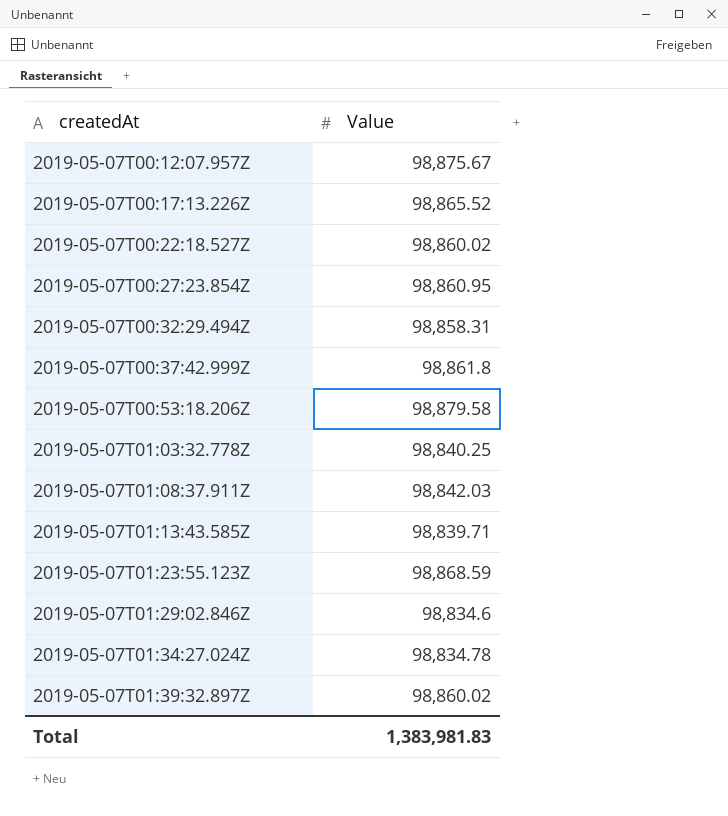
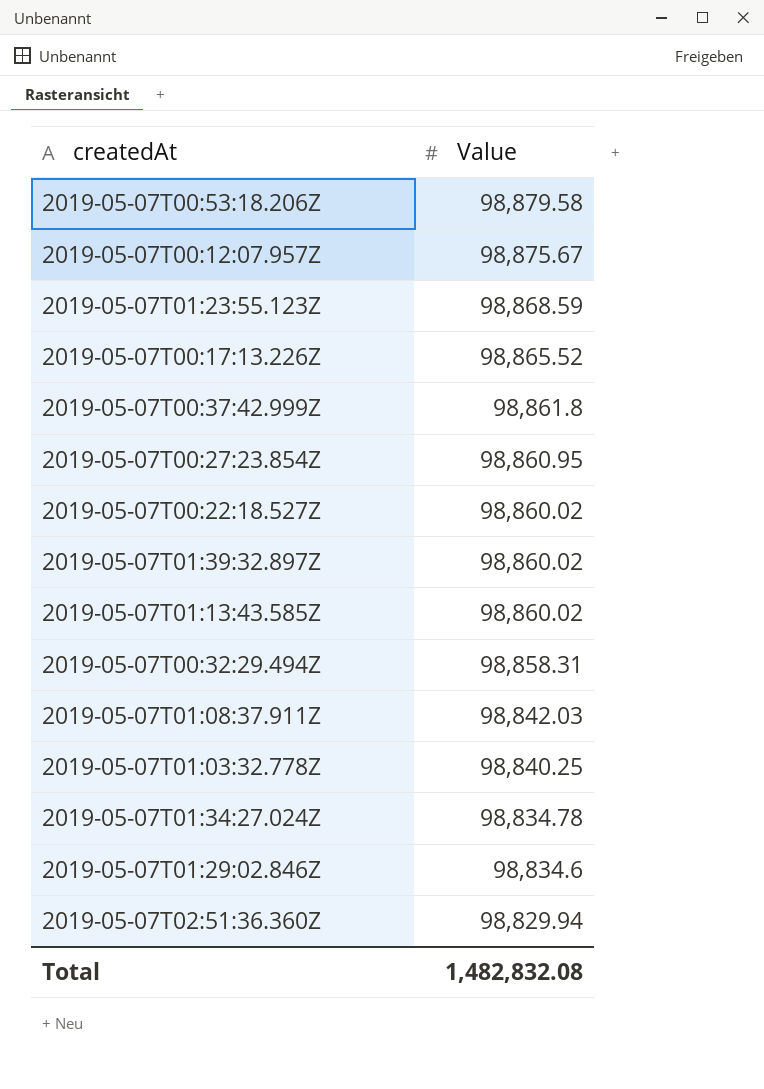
row order: createdAt ascending -> Value descending
2019-05-07T01:13:43.585Z | Value: 98,839.71 -> 98,860.02
row 2019-05-07T02:51:36.360Z: none -> 98,829.94
Total | Value: 1,383,981.83 -> 1,482,832.08

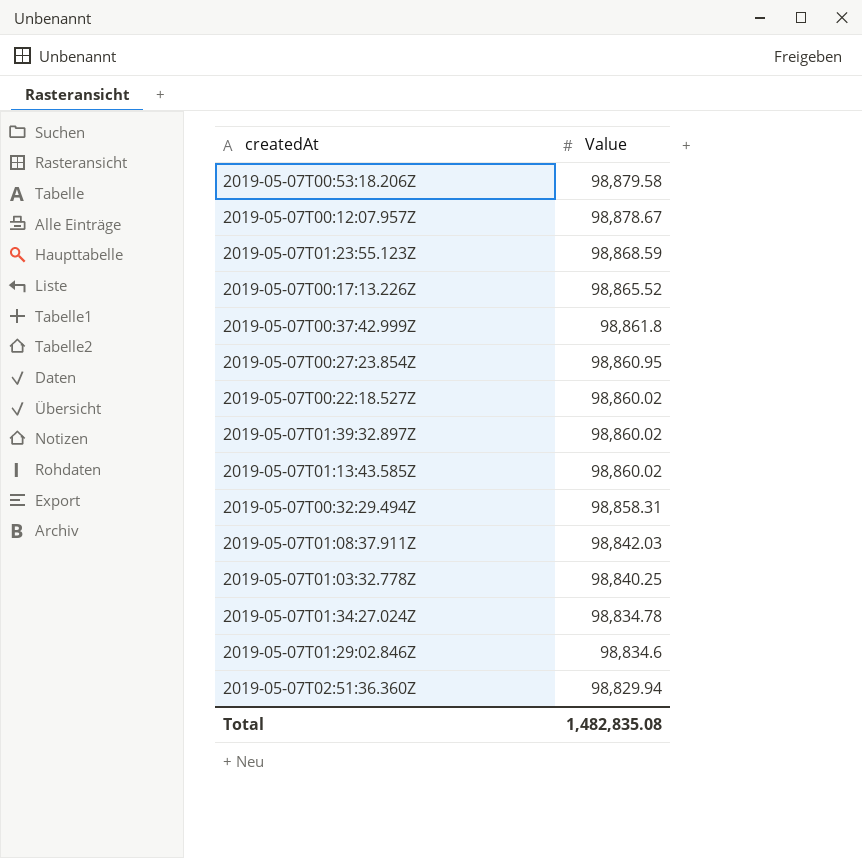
2019-05-07T00:12:07.957Z | Value: 98,875.67 -> 98,878.67
Total | Value: 1,482,832.08 -> 1,482,835.08

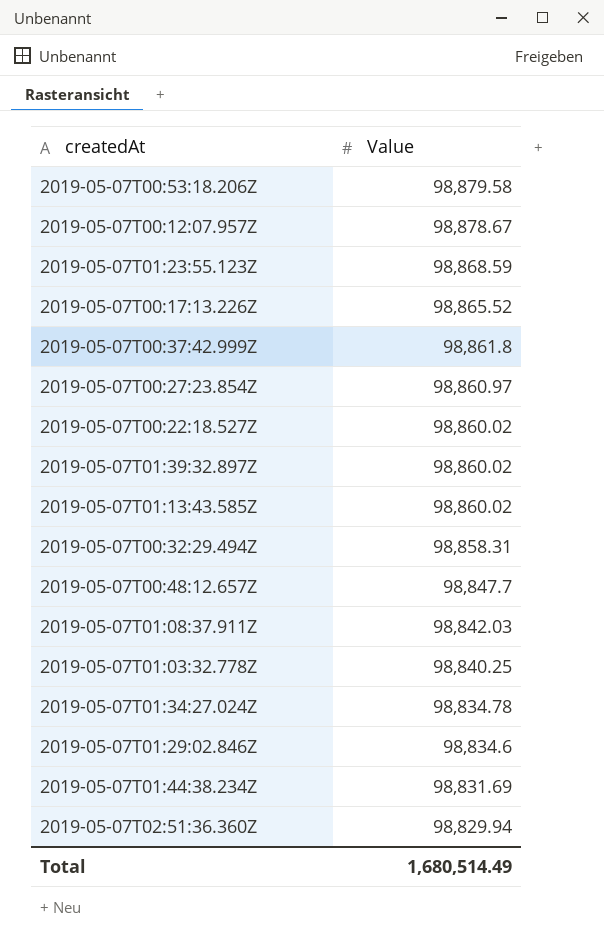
2019-05-07T00:27:23.854Z | Value: 98,860.95 -> 98,860.97
row 2019-05-07T00:48:12.657Z: none -> 98,847.7
row 2019-05-07T01:44:38.234Z: none -> 98,831.69
Total | Value: 1,482,835.08 -> 1,680,514.49

